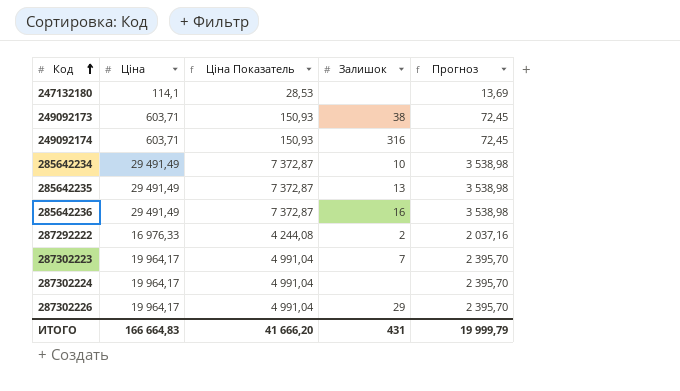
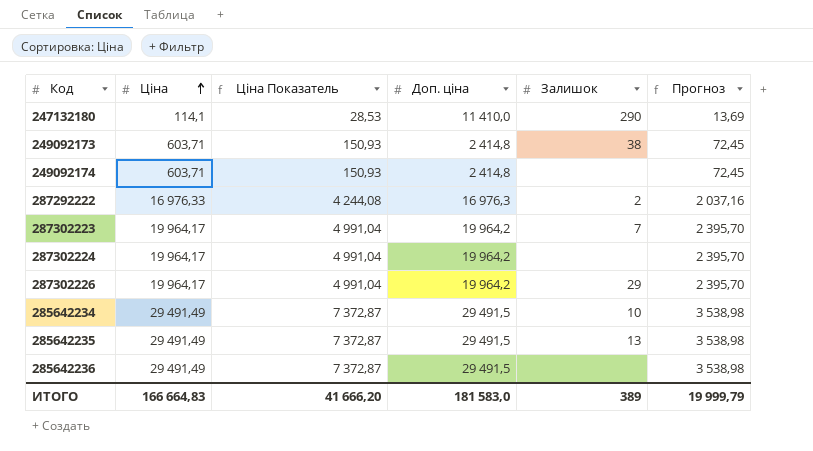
row order: Код ascending -> Ціна ascending
column Доп. ціна | position: none -> 4
247132180 | Залишок: none -> 290
249092174 | Залишок: 316 -> none
285642236 | Залишок: 16 -> none
ИТОГО | Залишок: 431 -> 389

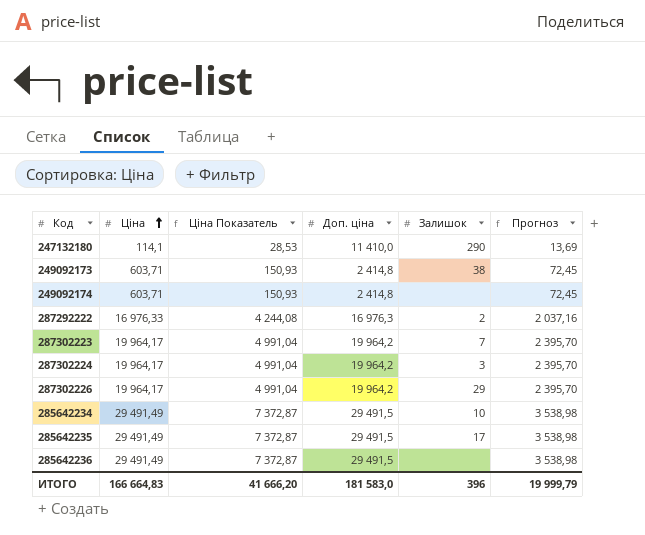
287302224 | Залишок: none -> 3
285642235 | Залишок: 13 -> 17
ИТОГО | Залишок: 389 -> 396

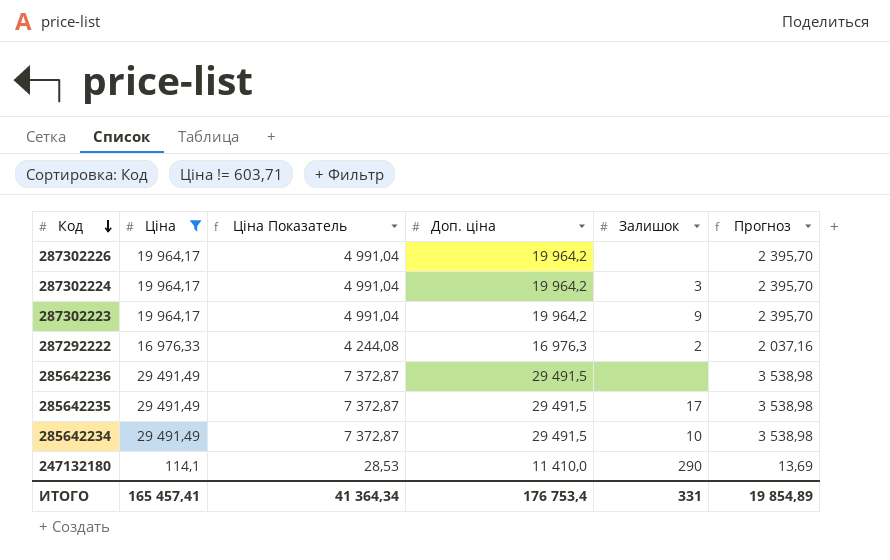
filter: none -> Ціна != 603,71
row order: Ціна ascending -> Код descending
287302226 | Залишок: 29 -> none
287302223 | Залишок: 7 -> 9
ИТОГО | Ціна: 166 664,83 -> 165 457,41
ИТОГО | Ціна Показатель: 41 666,20 -> 41 364,34
ИТОГО | Доп. ціна: 181 583,0 -> 176 753,4
ИТОГО | Залишок: 396 -> 331
ИТОГО | Прогноз: 19 999,79 -> 19 854,89

